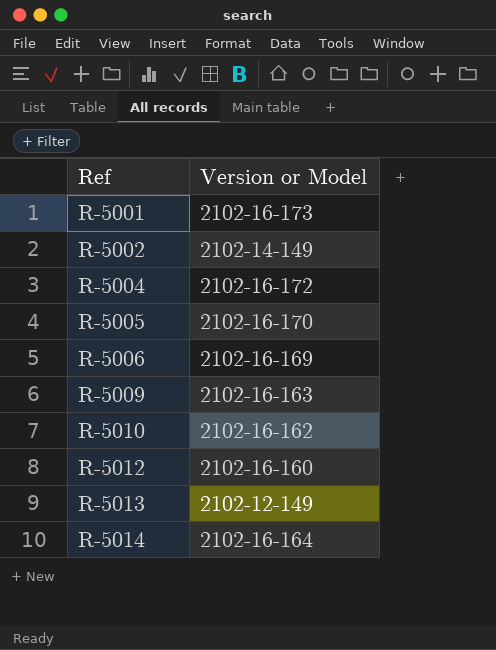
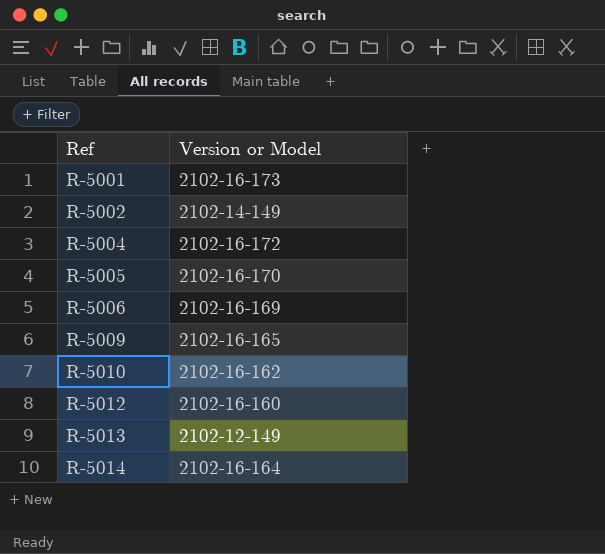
R-5009 | Version or Model: 2102-16-163 -> 2102-16-165

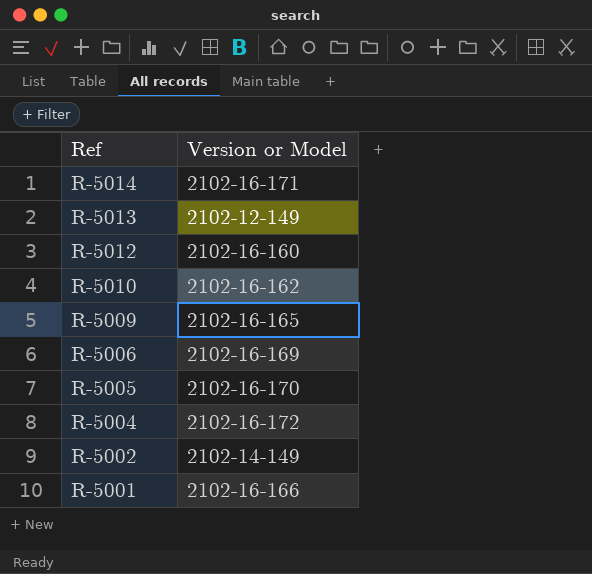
row order: Ref ascending -> Ref descending
R-5014 | Version or Model: 2102-16-164 -> 2102-16-171
R-5001 | Version or Model: 2102-16-173 -> 2102-16-166

